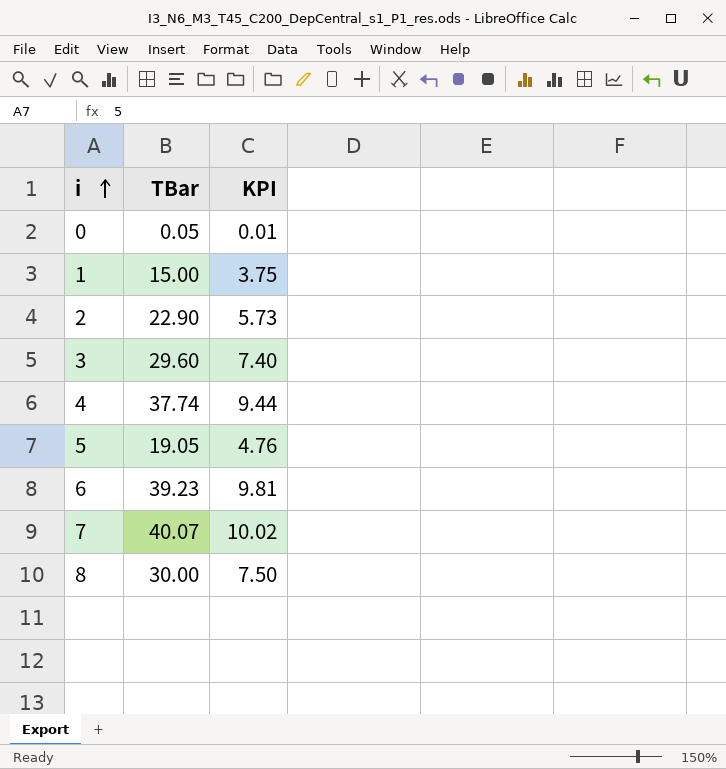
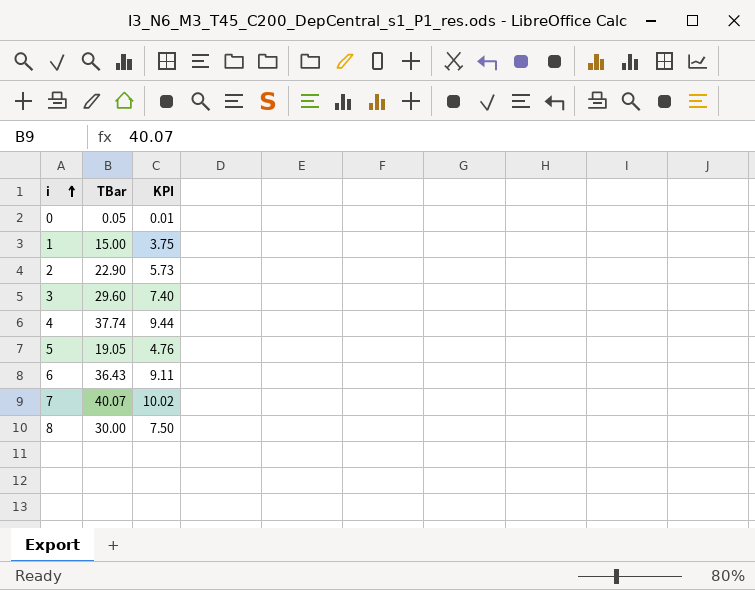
6 | TBar: 39.23 -> 36.43
6 | KPI: 9.81 -> 9.11

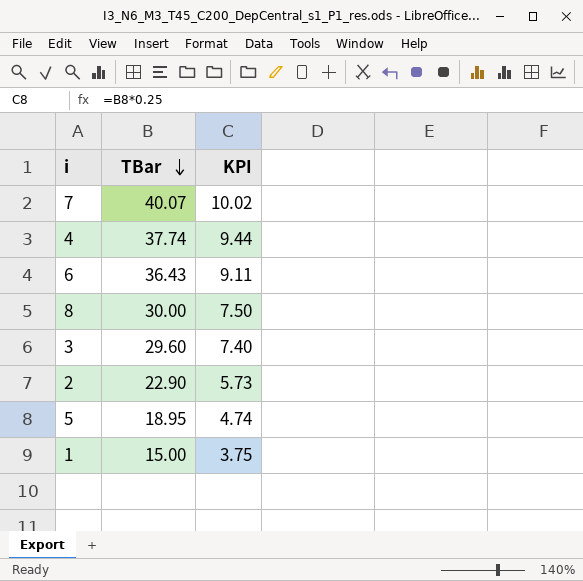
row order: i ascending -> TBar descending
row 0: 0.05 | 0.01 -> none
5 | TBar: 19.05 -> 18.95
5 | KPI: 4.76 -> 4.74

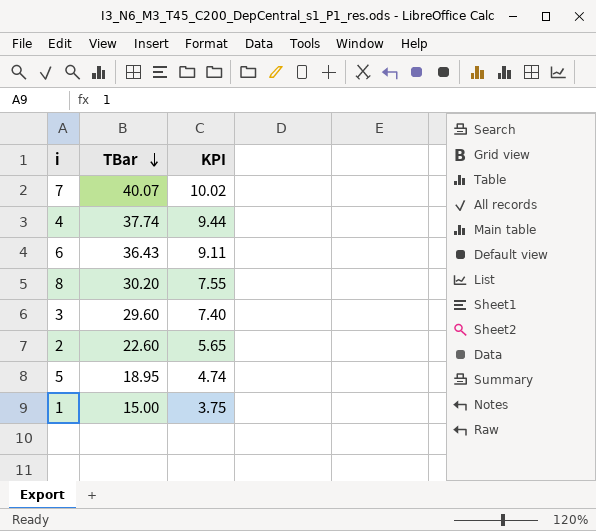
8 | TBar: 30.00 -> 30.20
8 | KPI: 7.50 -> 7.55
2 | TBar: 22.90 -> 22.60
2 | KPI: 5.73 -> 5.65

